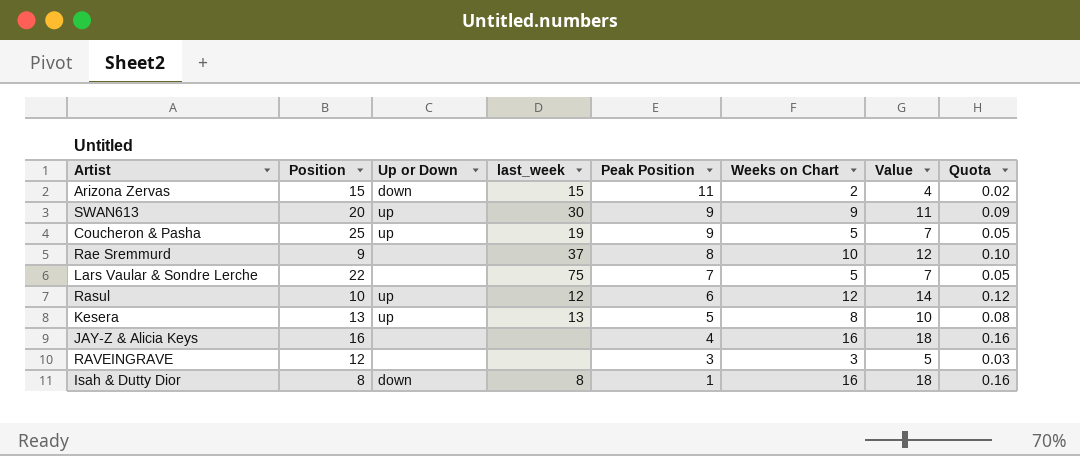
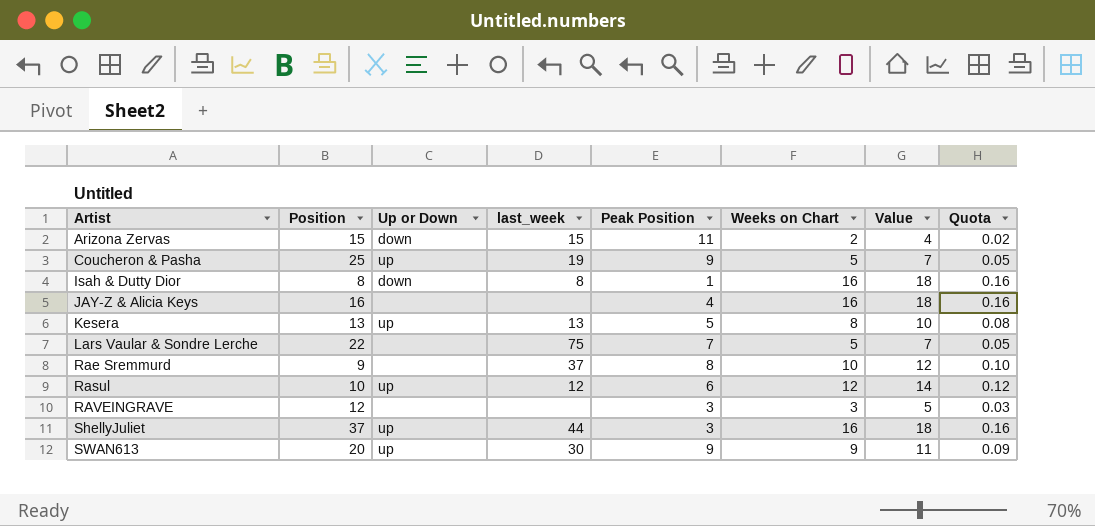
row order: Peak Position descending -> Artist ascending
row ShellyJuliet: none -> 37 | up | 44 | 3 | 16 | 18 | 0.16

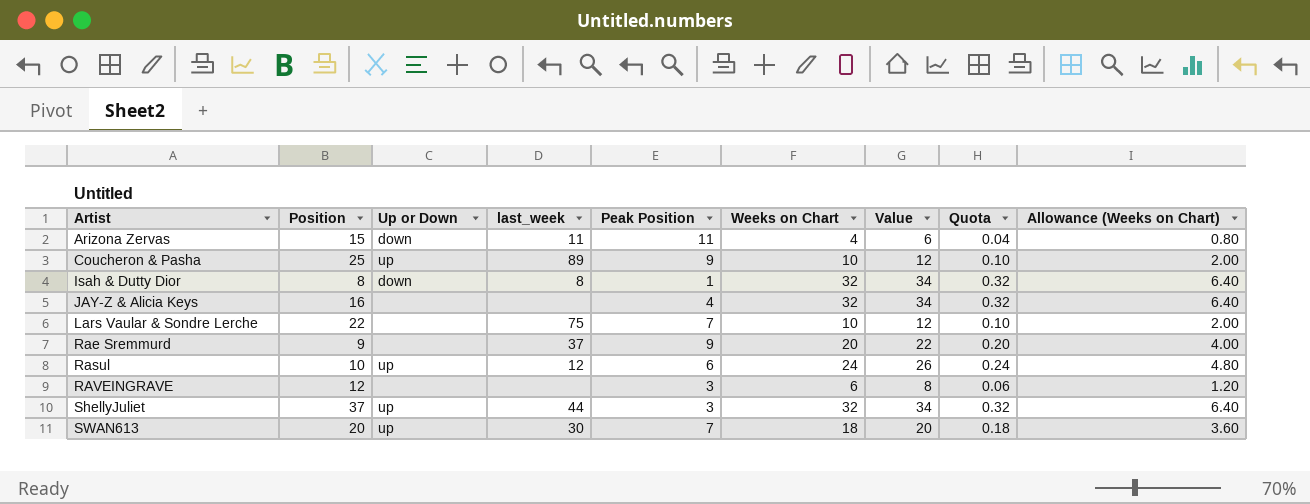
column Allowance (Weeks on Chart) | formula: none -> [Weeks on Chart] * 0.2
row Kesera: 13 | up | 13 | 5 | 8 | 10 | 0.08 -> none
Arizona Zervas | last_week: 15 -> 11
Arizona Zervas | Weeks on Chart: 2 -> 4
Arizona Zervas | Value: 4 -> 6
Arizona Zervas | Quota: 0.02 -> 0.04
Coucheron & Pasha | last_week: 19 -> 89
Coucheron & Pasha | Weeks on Chart: 5 -> 10
Coucheron & Pasha | Value: 7 -> 12
Coucheron & Pasha | Quota: 0.05 -> 0.10
Isah & Dutty Dior | Weeks on Chart: 16 -> 32
Isah & Dutty Dior | Value: 18 -> 34
Isah & Dutty Dior | Quota: 0.16 -> 0.32
JAY-Z & Alicia Keys | Weeks on Chart: 16 -> 32
JAY-Z & Alicia Keys | Value: 18 -> 34
JAY-Z & Alicia Keys | Quota: 0.16 -> 0.32
Lars Vaular & Sondre Lerche | Weeks on Chart: 5 -> 10
Lars Vaular & Sondre Lerche | Value: 7 -> 12
Lars Vaular & Sondre Lerche | Quota: 0.05 -> 0.10
Rae Sremmurd | Peak Position: 8 -> 9
Rae Sremmurd | Weeks on Chart: 10 -> 20
Rae Sremmurd | Value: 12 -> 22
Rae Sremmurd | Quota: 0.10 -> 0.20
Rasul | Weeks on Chart: 12 -> 24
Rasul | Value: 14 -> 26
Rasul | Quota: 0.12 -> 0.24
RAVEINGRAVE | Weeks on Chart: 3 -> 6
RAVEINGRAVE | Value: 5 -> 8
RAVEINGRAVE | Quota: 0.03 -> 0.06
ShellyJuliet | Weeks on Chart: 16 -> 32
ShellyJuliet | Value: 18 -> 34
ShellyJuliet | Quota: 0.16 -> 0.32
SWAN613 | Peak Position: 9 -> 7
SWAN613 | Weeks on Chart: 9 -> 18
SWAN613 | Value: 11 -> 20
SWAN613 | Quota: 0.09 -> 0.18

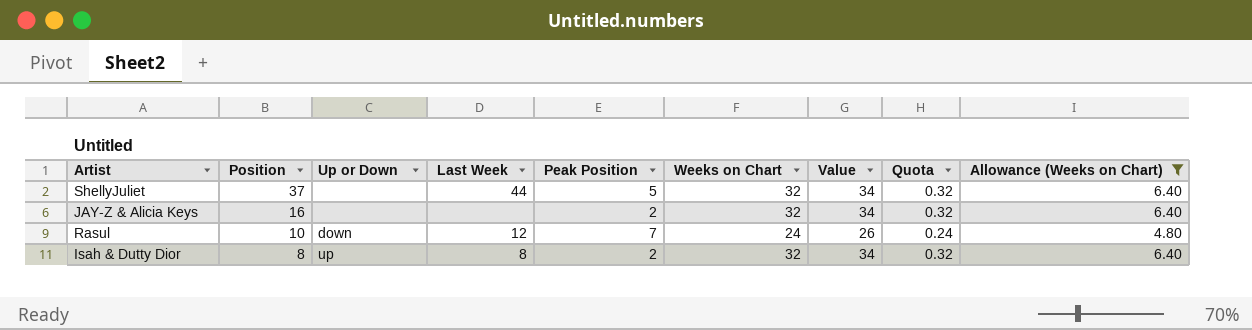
filter: none -> Allowance (Weeks on Chart) >= 4.80
row order: Artist ascending -> Position descending
column name: last_week -> Last Week
ShellyJuliet | Up or Down: up -> none
ShellyJuliet | Peak Position: 3 -> 5
JAY-Z & Alicia Keys | Peak Position: 4 -> 2
Rasul | Up or Down: up -> down
Rasul | Peak Position: 6 -> 7
Isah & Dutty Dior | Up or Down: down -> up
Isah & Dutty Dior | Peak Position: 1 -> 2

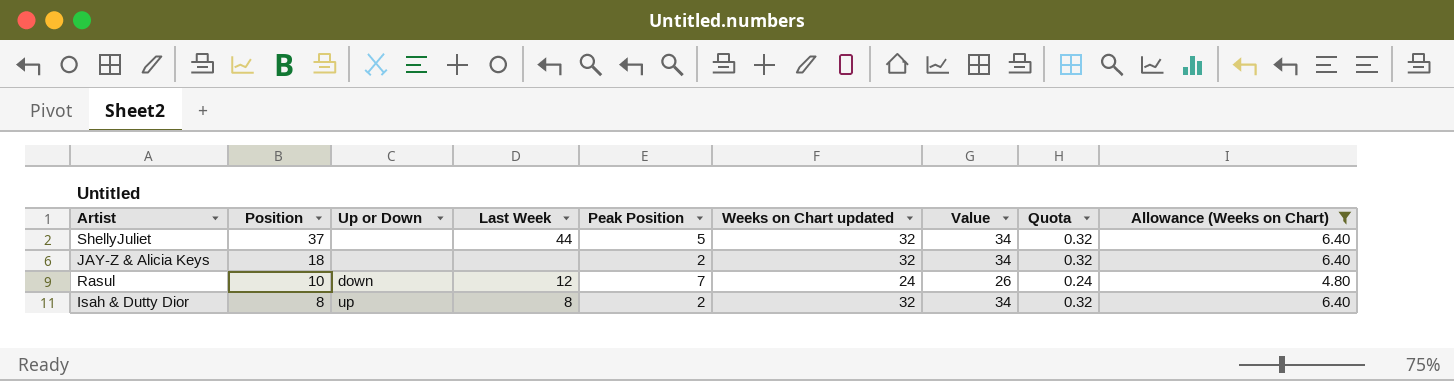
column name: Weeks on Chart -> Weeks on Chart updated
JAY-Z & Alicia Keys | Position: 16 -> 18

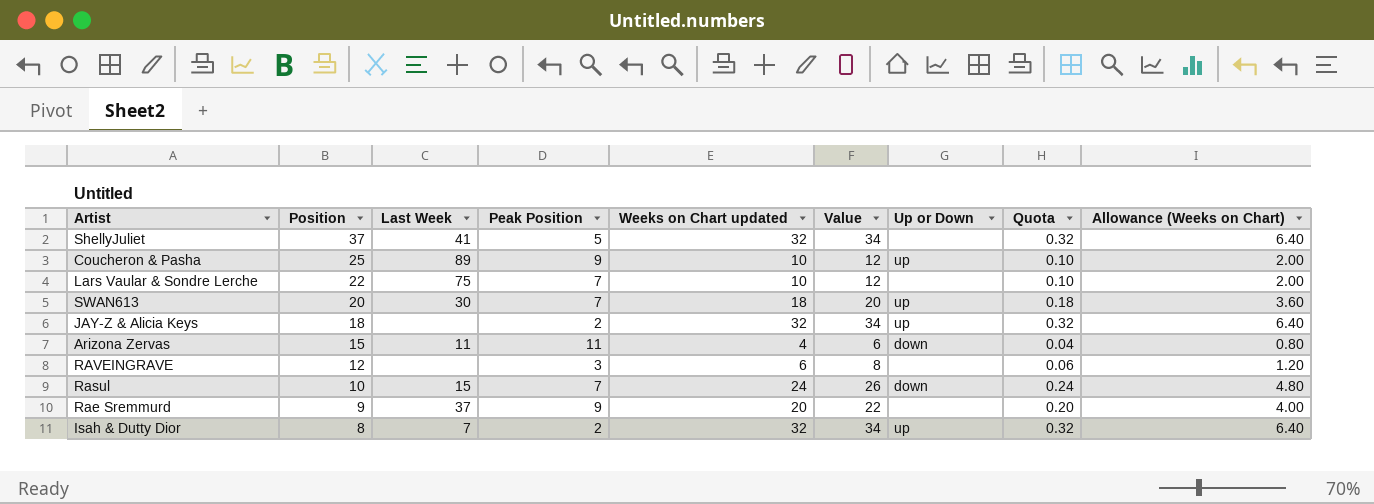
filter: Allowance (Weeks on Chart) >= 4.80 -> none
column Up or Down | position: 3 -> 7
ShellyJuliet | Last Week: 44 -> 41
JAY-Z & Alicia Keys | Up or Down: none -> up
Rasul | Last Week: 12 -> 15
Isah & Dutty Dior | Last Week: 8 -> 7

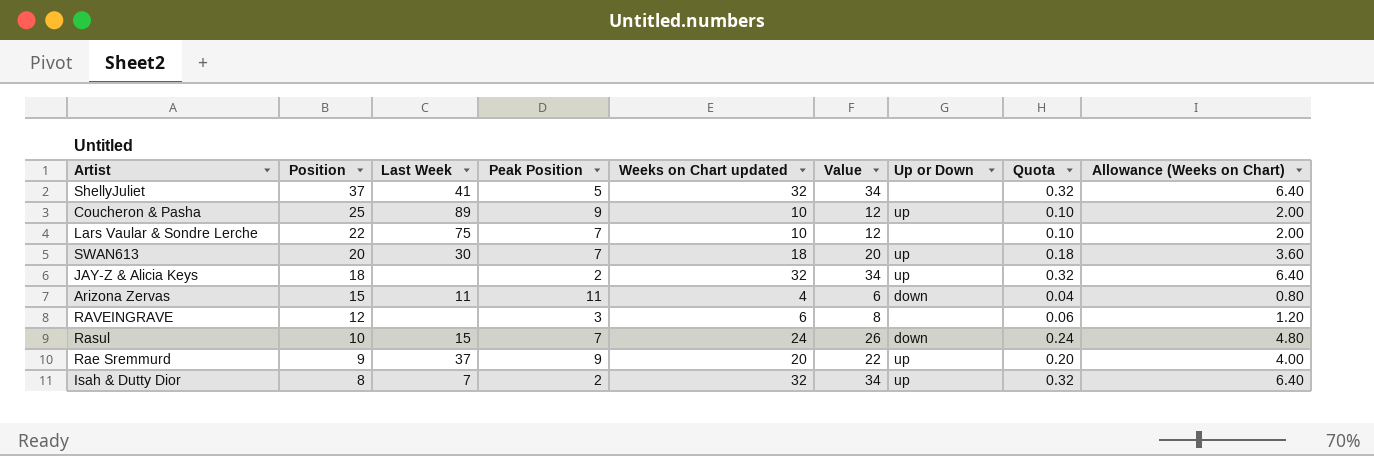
Rae Sremmurd | Up or Down: none -> up

